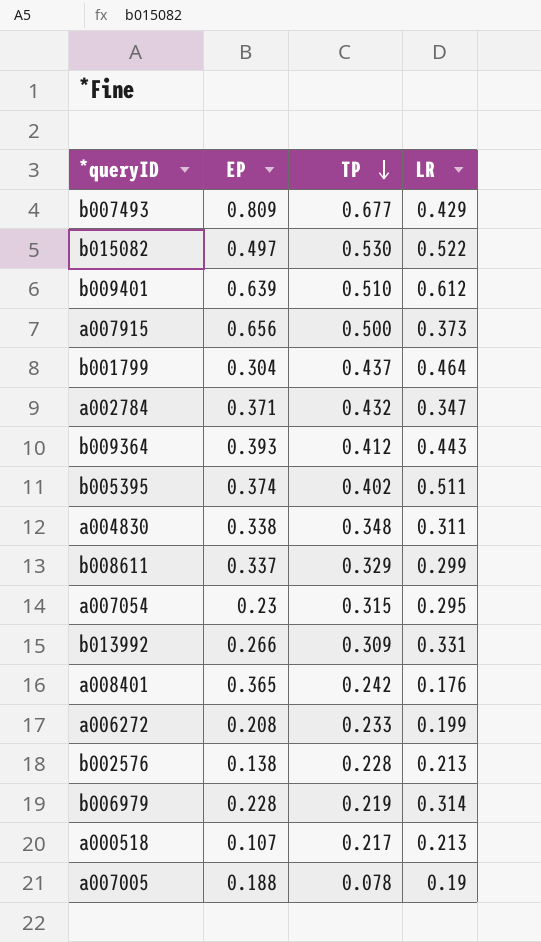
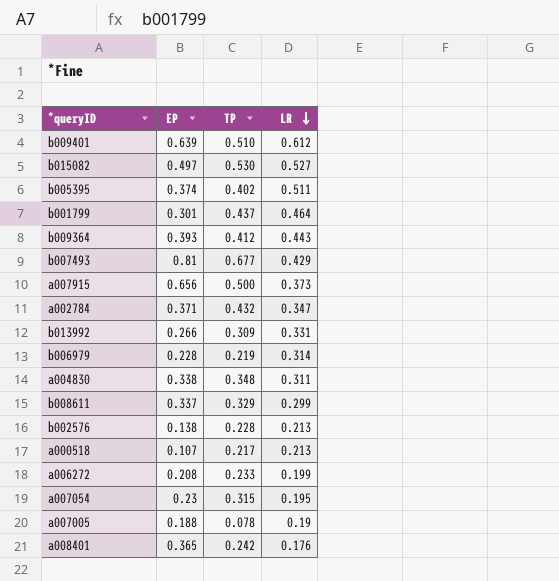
row order: TP descending -> LR descending
b015082 | LR: 0.522 -> 0.527
b001799 | EP: 0.304 -> 0.301
b007493 | EP: 0.809 -> 0.81
a007054 | LR: 0.295 -> 0.195

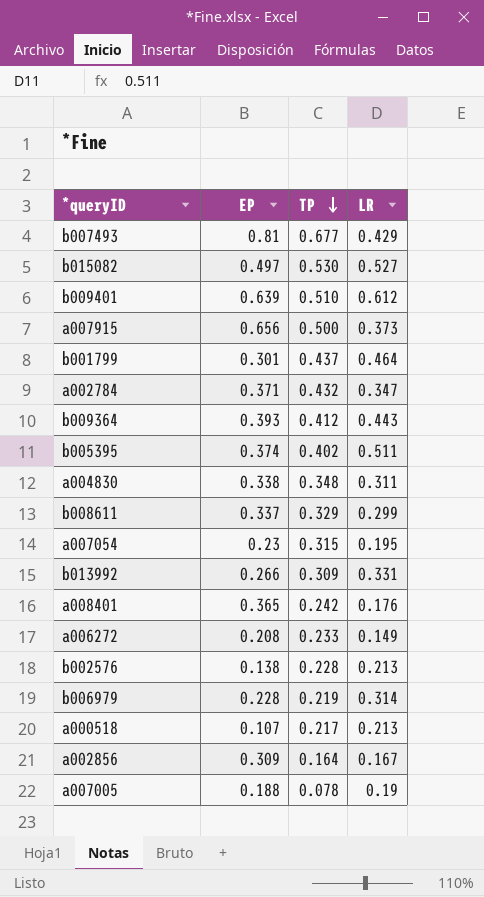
row order: LR descending -> TP descending
a006272 | LR: 0.199 -> 0.149
row a002856: none -> 0.309 | 0.164 | 0.167

